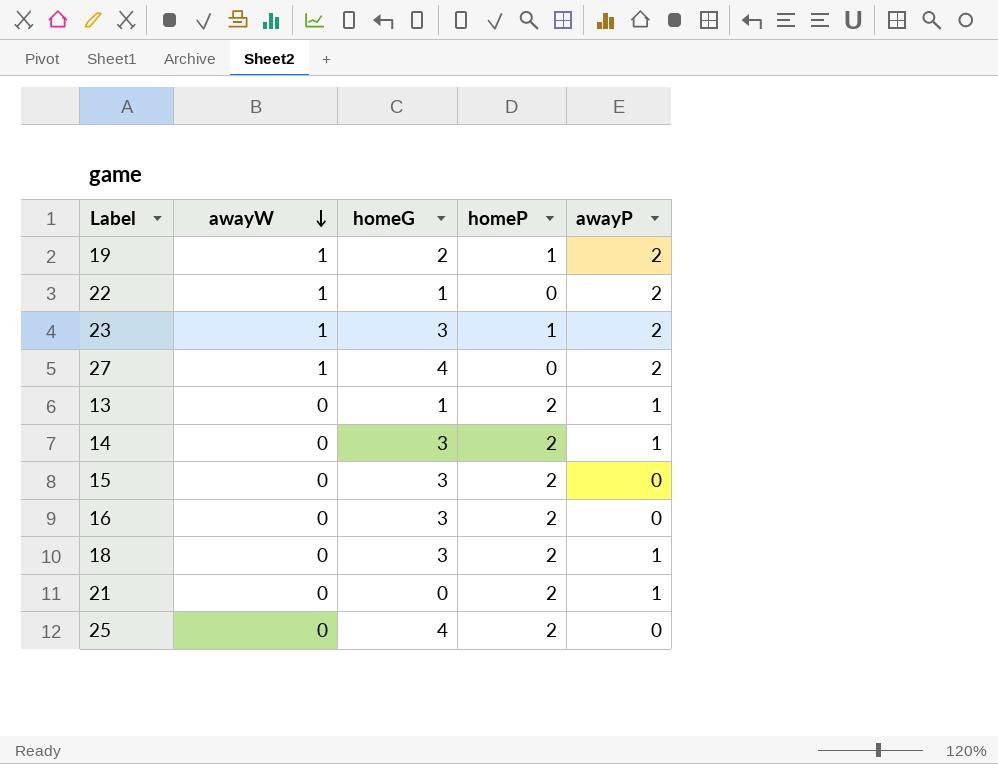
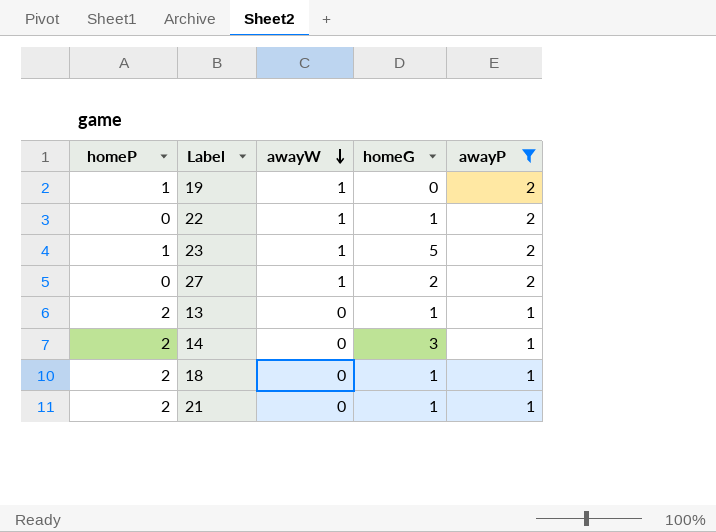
filter: none -> awayP != 0
column homeP | position: 4 -> 1
19 | homeG: 2 -> 0
23 | homeG: 3 -> 5
27 | homeG: 4 -> 2
18 | homeG: 3 -> 1
21 | homeG: 0 -> 1

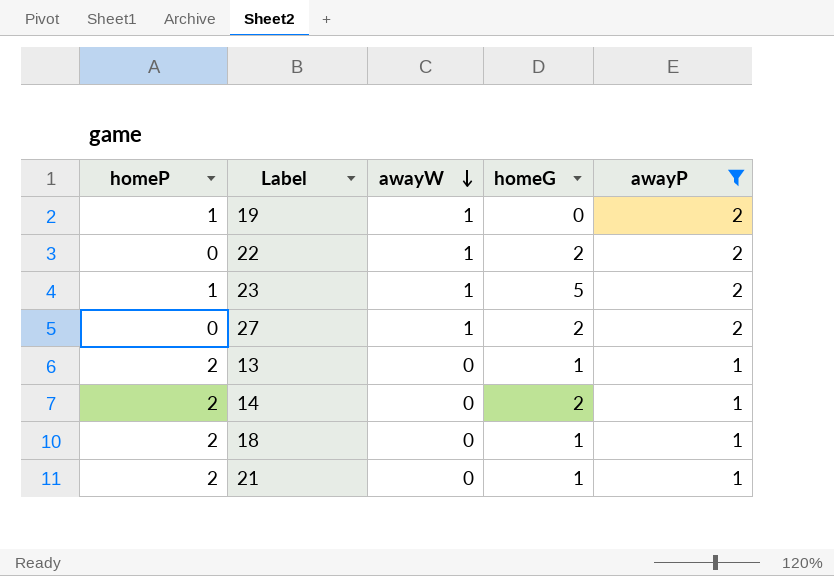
22 | homeG: 1 -> 2
14 | homeG: 3 -> 2

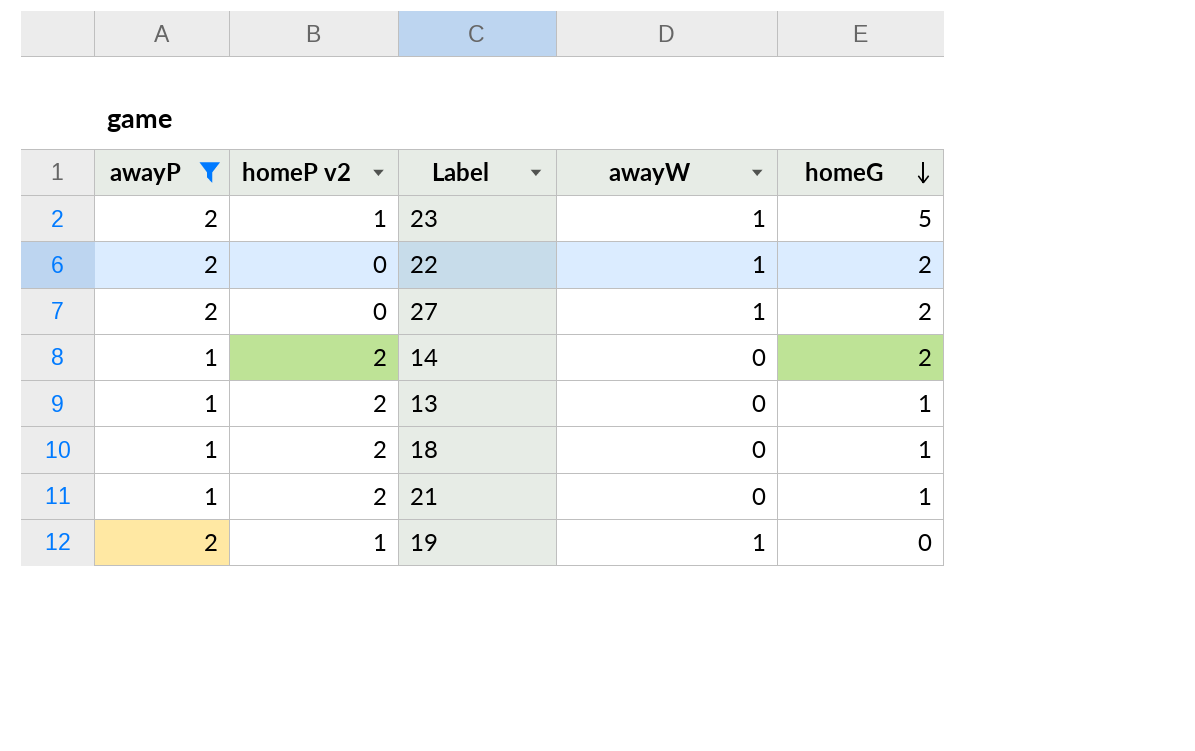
row order: awayW descending -> homeG descending
column awayP | position: 5 -> 1
column name: homeP -> homeP v2

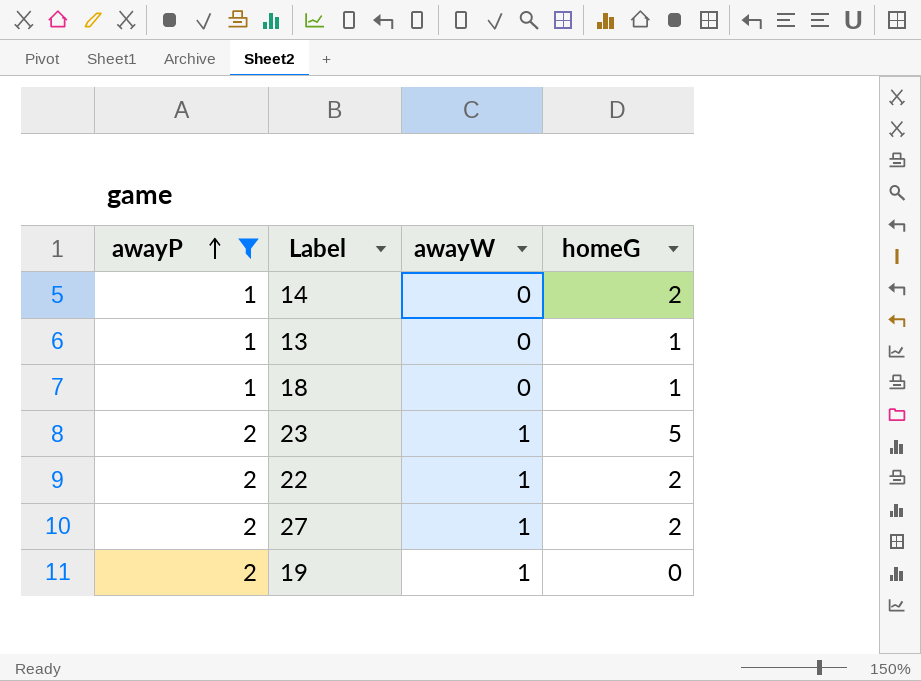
row order: homeG descending -> awayP ascending
column homeP v2 | position: 2 -> none
row 21: 1 | 2 | 0 | 1 -> none

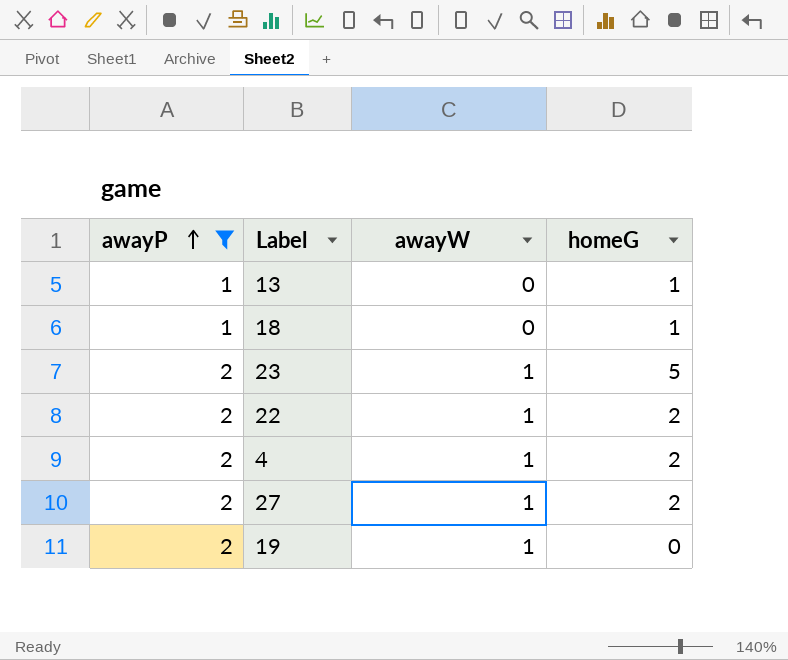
row 14: 1 | 0 | 2 -> none
row 4: none -> 2 | 1 | 2

